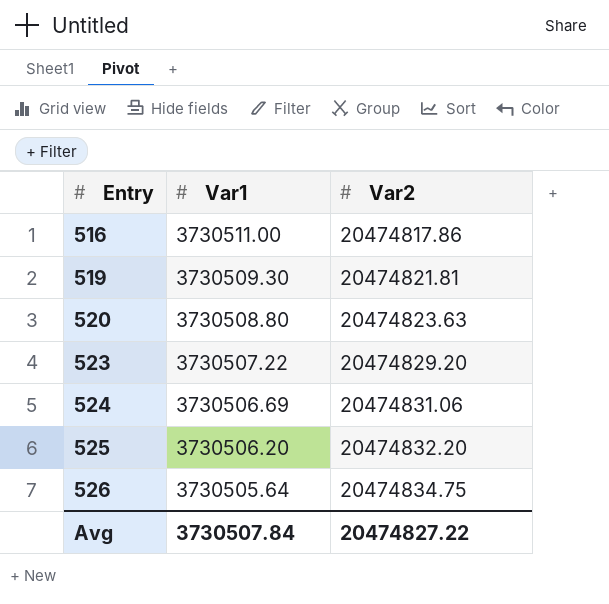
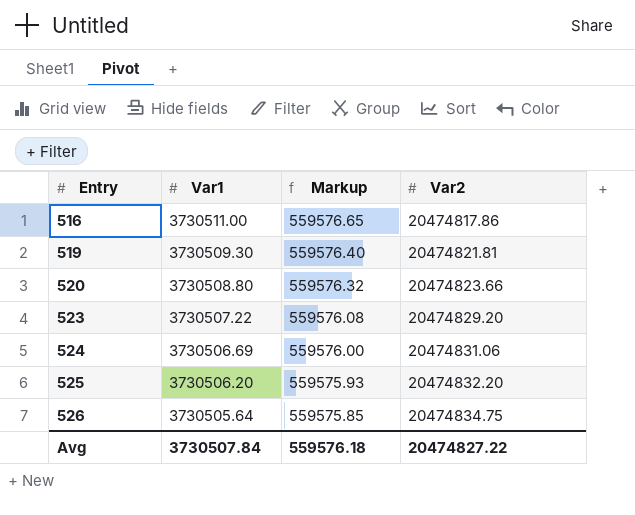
column Markup | formula: none -> [Var1] * 0.15
520 | Var2: 20474823.63 -> 20474823.66

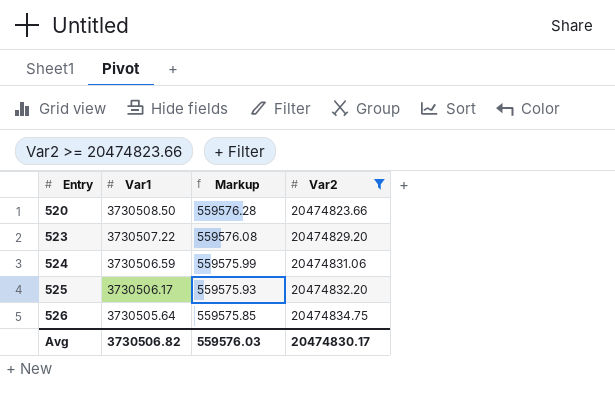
filter: none -> Var2 >= 20474823.66
520 | Var1: 3730508.80 -> 3730508.50
520 | Markup: 559576.32 -> 559576.28
524 | Var1: 3730506.69 -> 3730506.59
524 | Markup: 559576.00 -> 559575.99
525 | Var1: 3730506.20 -> 3730506.17
Avg | Var1: 3730507.84 -> 3730506.82
Avg | Markup: 559576.18 -> 559576.03
Avg | Var2: 20474827.22 -> 20474830.17

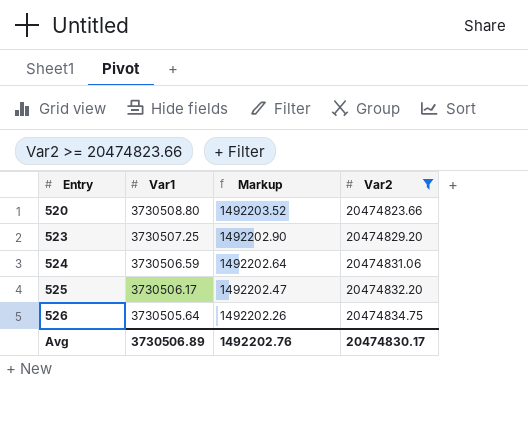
column Markup | formula: [Var1] * 0.15 -> [Var1] * 0.4
520 | Var1: 3730508.50 -> 3730508.80
523 | Var1: 3730507.22 -> 3730507.25
Avg | Var1: 3730506.82 -> 3730506.89
Avg | Markup: 559576.03 -> 1492202.76

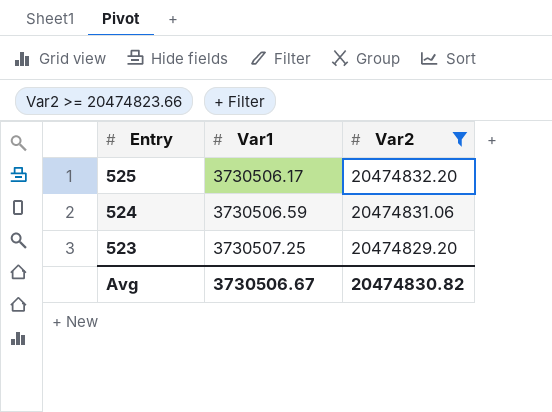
row order: Entry ascending -> Entry descending
column Markup | formula: [Var1] * 0.4 -> none
row 520: 3730508.80 | 1492203.52 | 20474823.66 -> none
row 526: 3730505.64 | 1492202.26 | 20474834.75 -> none
Avg | Var1: 3730506.89 -> 3730506.67
Avg | Var2: 20474830.17 -> 20474830.82

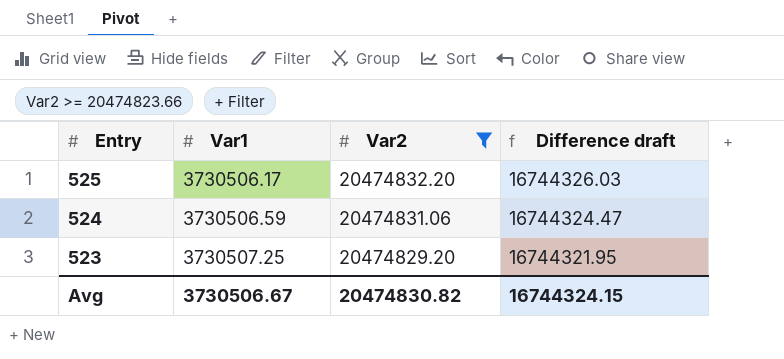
column Difference draft | formula: none -> [Var2] - [Var1]

